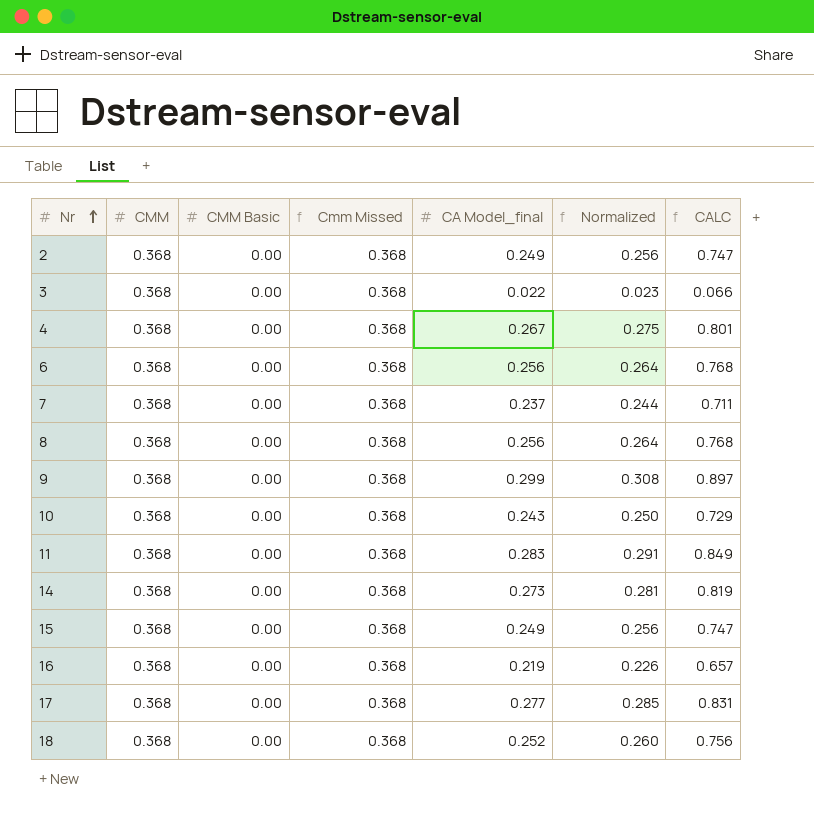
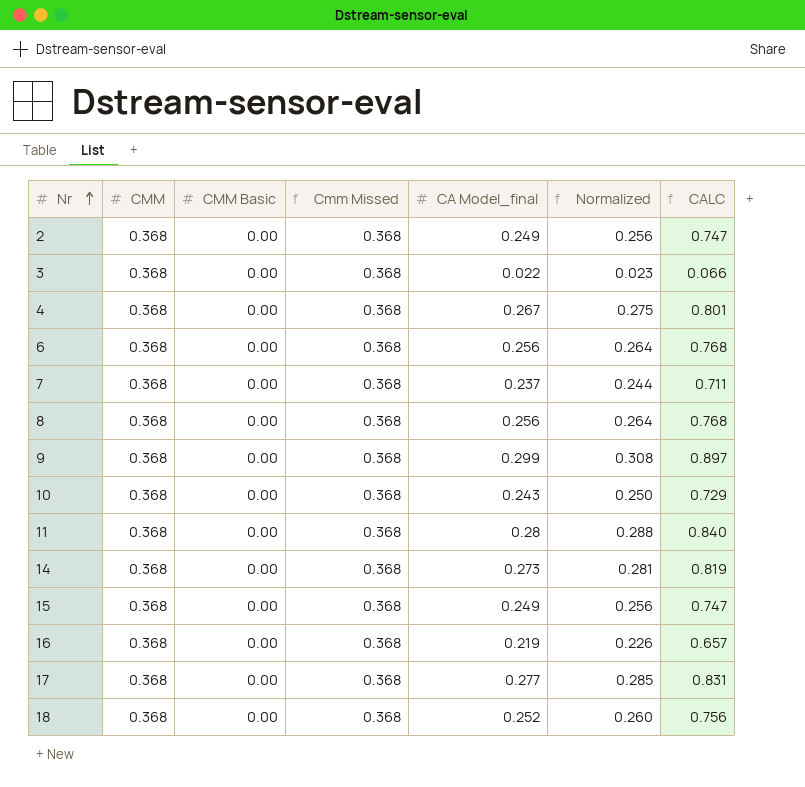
11 | CA Model_final: 0.283 -> 0.28
11 | Normalized: 0.291 -> 0.288
11 | CALC: 0.849 -> 0.840

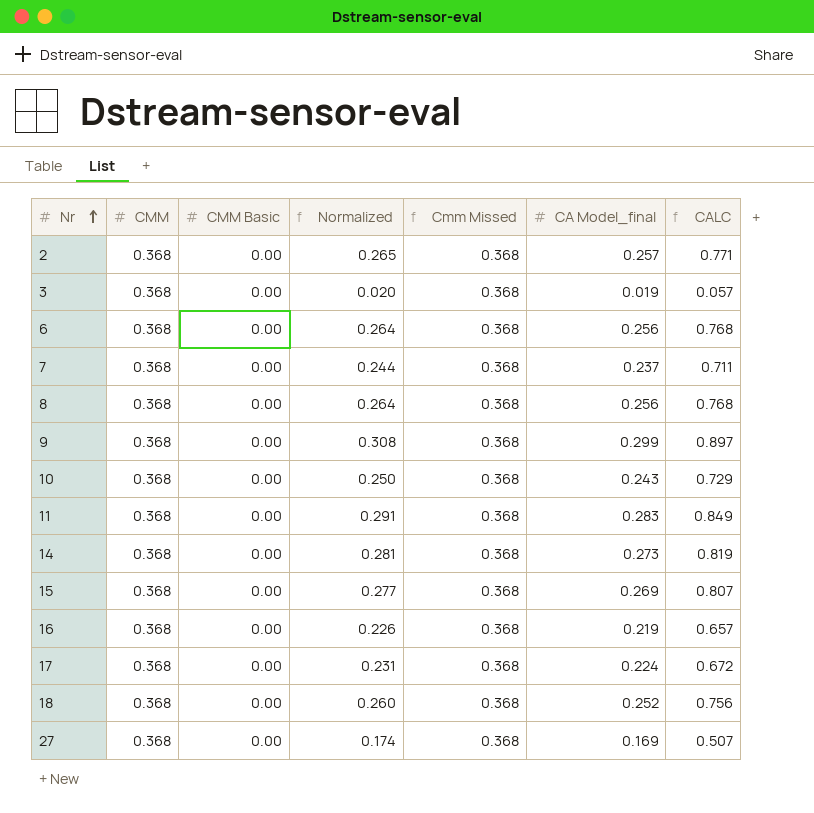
column Normalized | position: 6 -> 4
row 4: 0.368 | 0.00 | 0.368 | 0.267 | 0.275 | 0.801 -> none
2 | Normalized: 0.256 -> 0.265
2 | CA Model_final: 0.249 -> 0.257
2 | CALC: 0.747 -> 0.771
3 | Normalized: 0.023 -> 0.020
3 | CA Model_final: 0.022 -> 0.019
3 | CALC: 0.066 -> 0.057
11 | Normalized: 0.288 -> 0.291
11 | CA Model_final: 0.28 -> 0.283
11 | CALC: 0.840 -> 0.849
15 | Normalized: 0.256 -> 0.277
15 | CA Model_final: 0.249 -> 0.269
15 | CALC: 0.747 -> 0.807
17 | Normalized: 0.285 -> 0.231
17 | CA Model_final: 0.277 -> 0.224
17 | CALC: 0.831 -> 0.672
row 27: none -> 0.368 | 0.00 | 0.174 | 0.368 | 0.169 | 0.507

